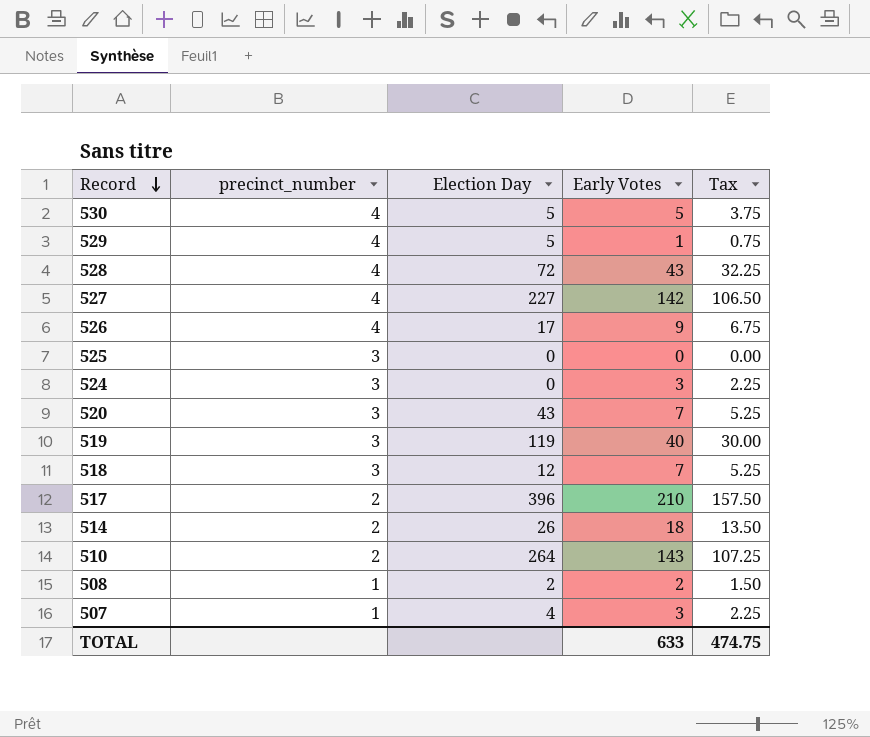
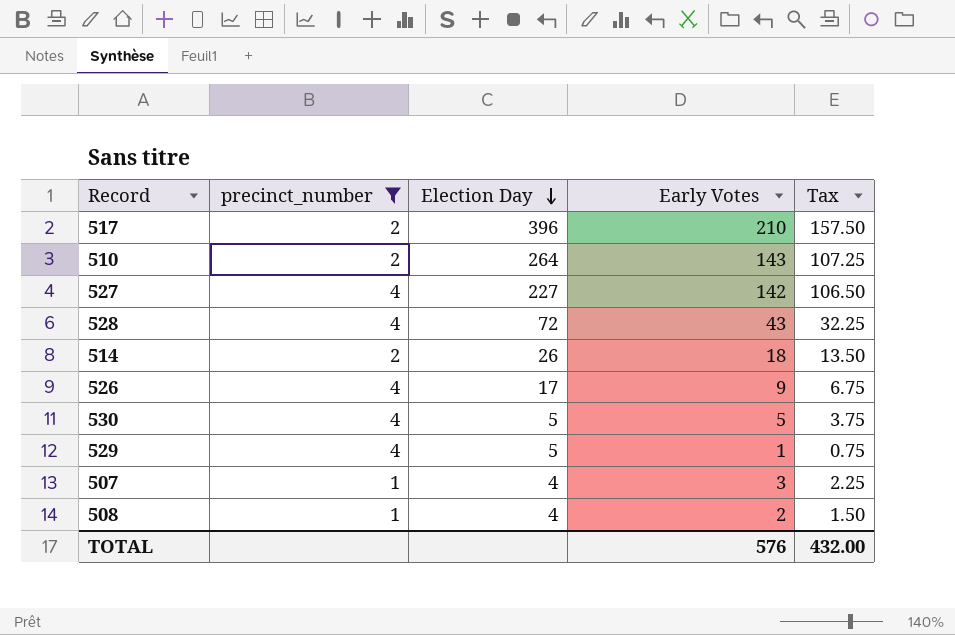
filter: none -> precinct_number != 3
row order: Record descending -> Election Day descending
508 | Election Day: 2 -> 4
TOTAL | Early Votes: 633 -> 576
TOTAL | Tax: 474.75 -> 432.00

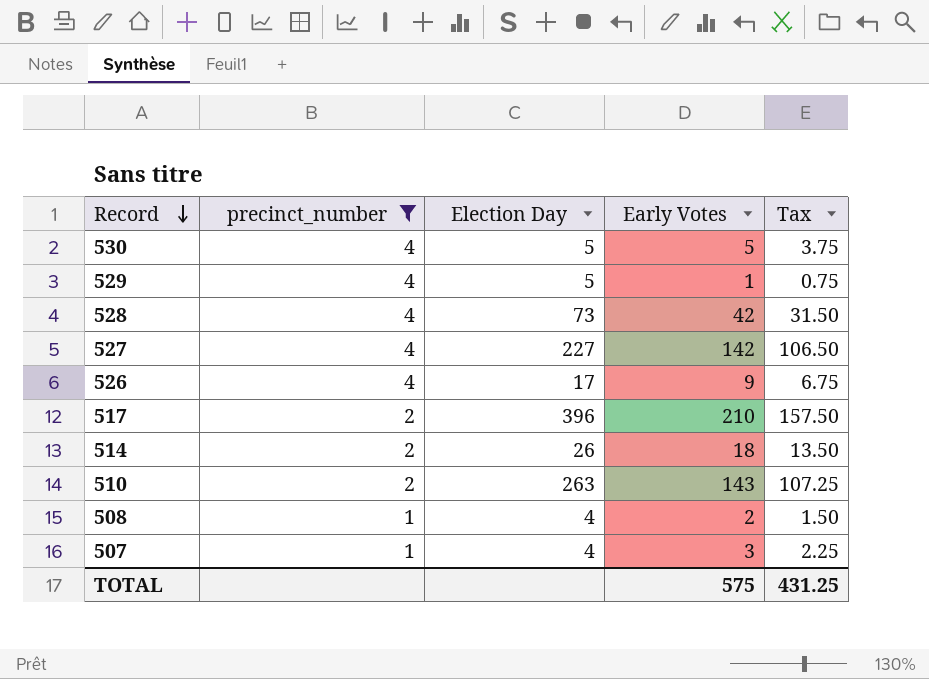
row order: Election Day descending -> Record descending
528 | Election Day: 72 -> 73
528 | Early Votes: 43 -> 42
528 | Tax: 32.25 -> 31.50
510 | Election Day: 264 -> 263
TOTAL | Early Votes: 576 -> 575
TOTAL | Tax: 432.00 -> 431.25

